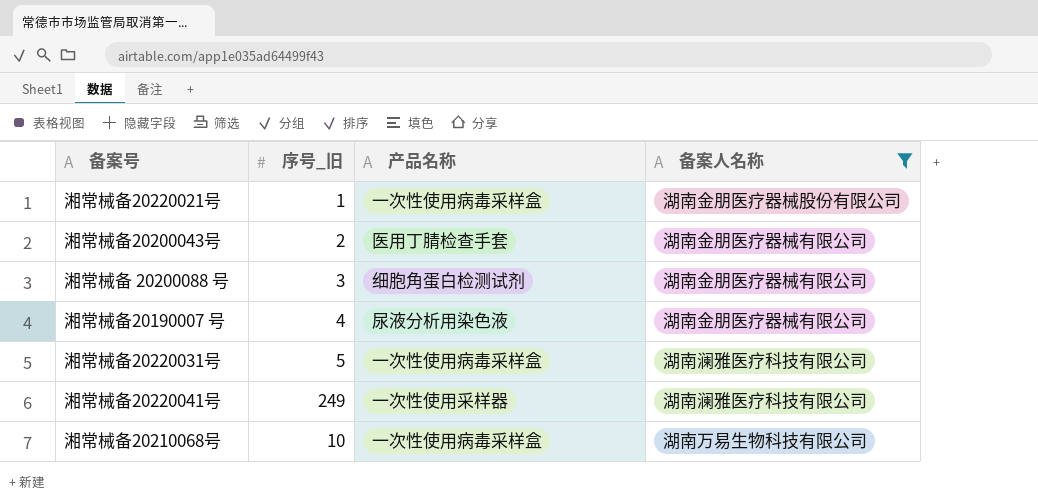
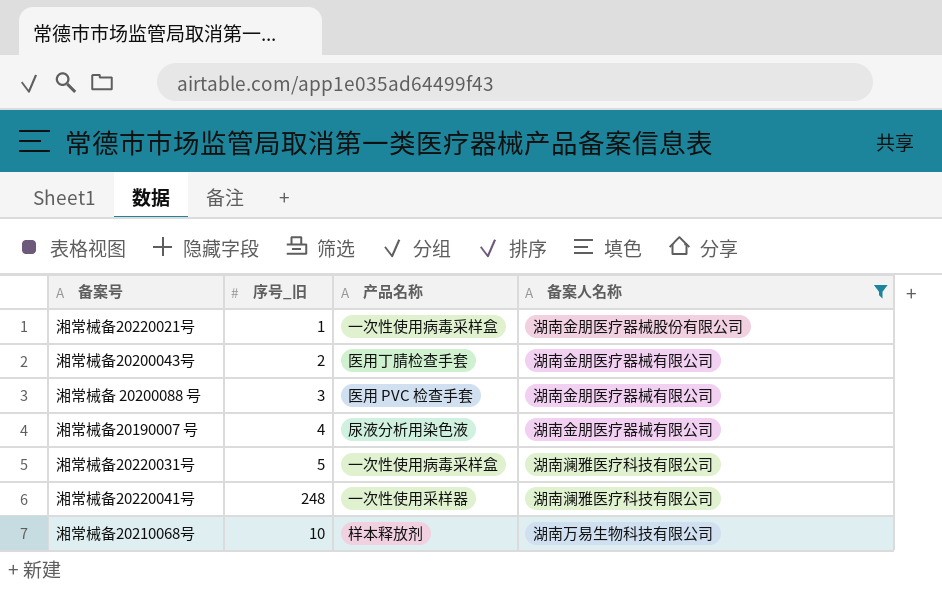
湘常械备 20200088 号 | 产品名称: 细胞角蛋白检测试剂 -> 医用 PVC 检查手套
湘常械备20220041号 | 序号_旧: 249 -> 248
湘常械备20210068号 | 产品名称: 一次性使用病毒采样盒 -> 样本释放剂

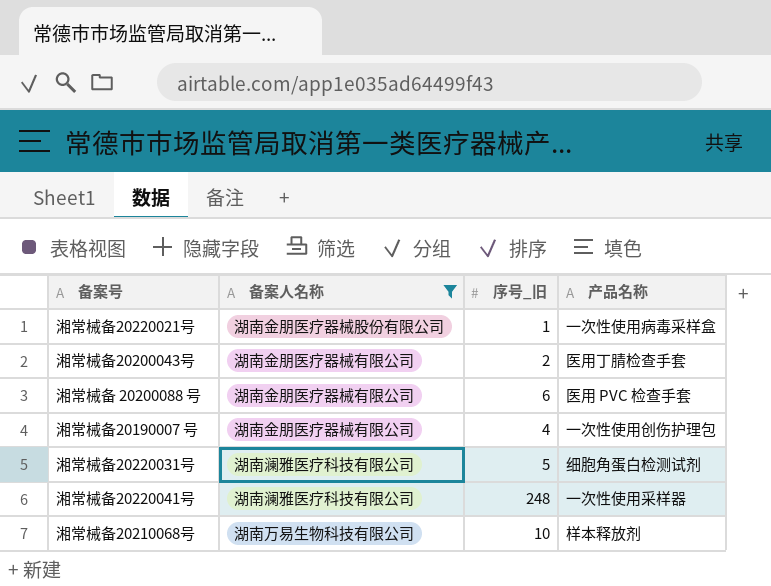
column 备案人名称 | position: 4 -> 2
湘常械备 20200088 号 | 序号_旧: 3 -> 6
湘常械备20190007 号 | 产品名称: 尿液分析用染色液 -> 一次性使用创伤护理包
湘常械备20220031号 | 产品名称: 一次性使用病毒采样盒 -> 细胞角蛋白检测试剂

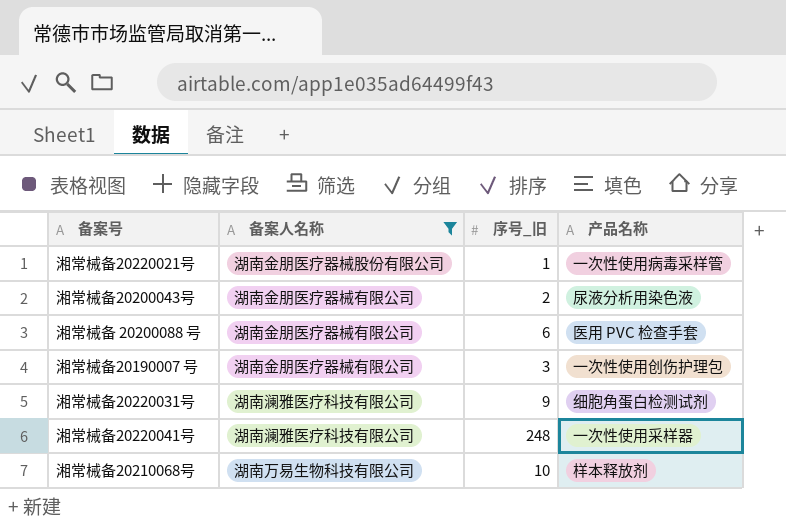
湘常械备20220021号 | 产品名称: 一次性使用病毒采样盒 -> 一次性使用病毒采样管
湘常械备20200043号 | 产品名称: 医用丁腈检查手套 -> 尿液分析用染色液
湘常械备20190007 号 | 序号_旧: 4 -> 3
湘常械备20220031号 | 序号_旧: 5 -> 9

